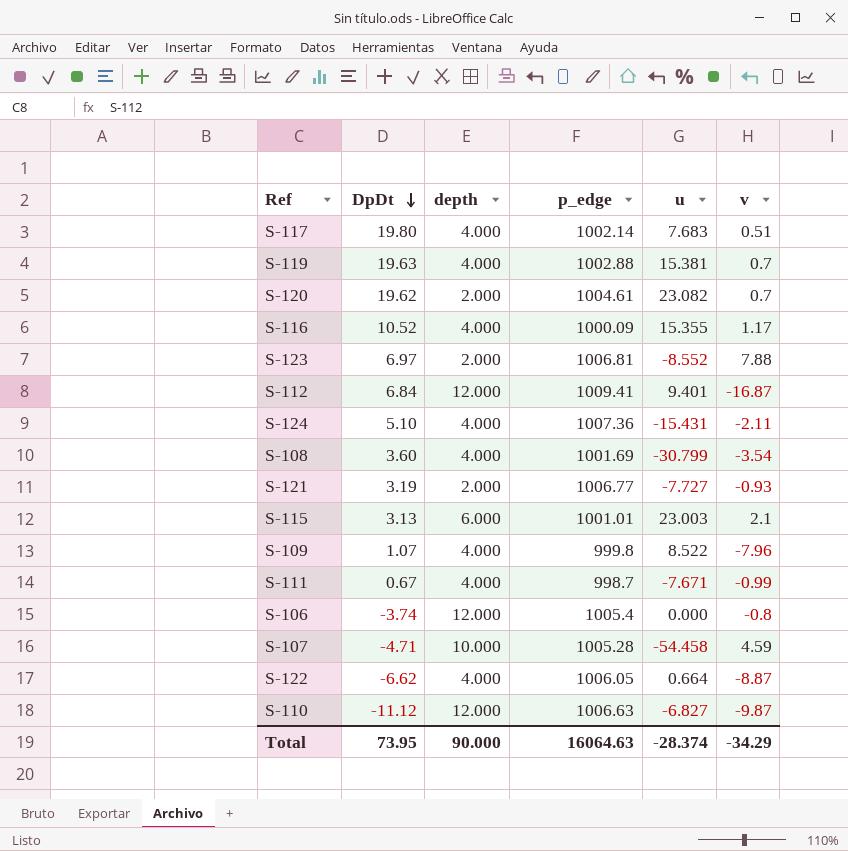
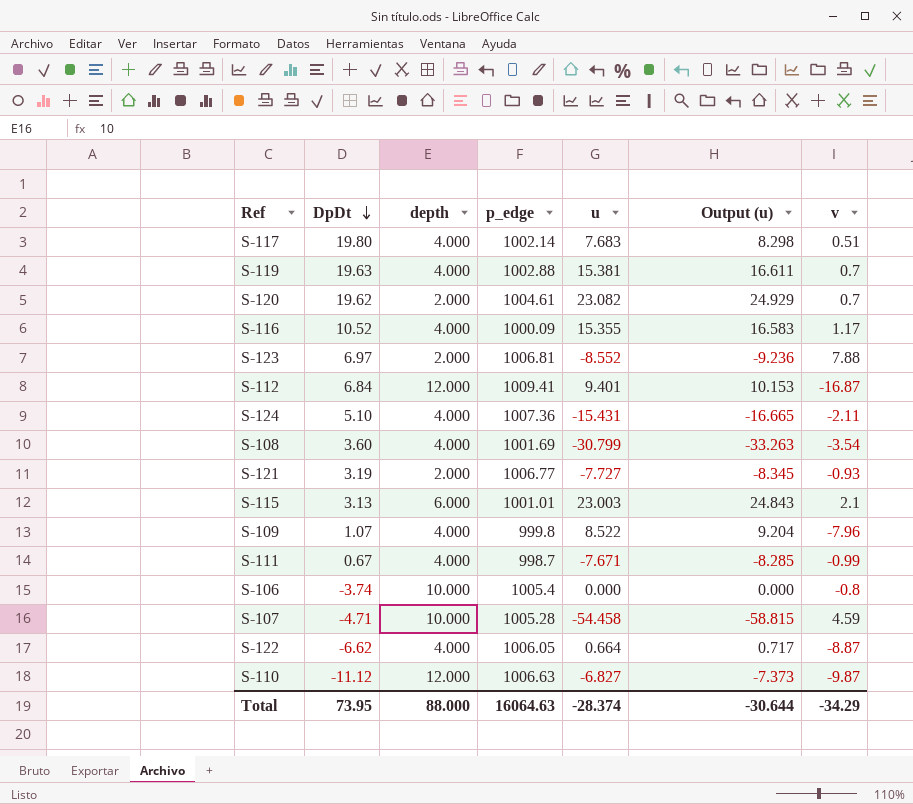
column Output (u) | formula: none -> [u] * 1.08
S-106 | depth: 12.000 -> 10.000
Total | depth: 90.000 -> 88.000

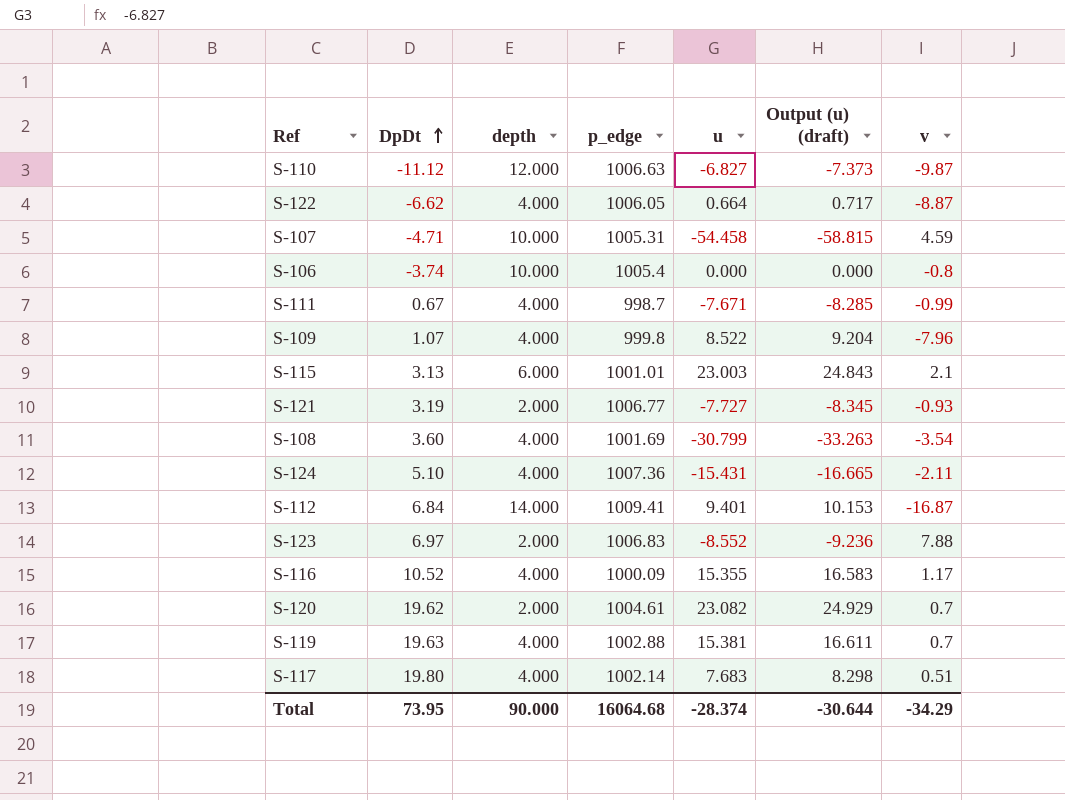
row order: DpDt descending -> DpDt ascending
column name: Output (u) -> Output (u) (draft)
S-107 | p_edge: 1005.28 -> 1005.31
S-112 | depth: 12.000 -> 14.000
S-123 | p_edge: 1006.81 -> 1006.83
Total | depth: 88.000 -> 90.000
Total | p_edge: 16064.63 -> 16064.68

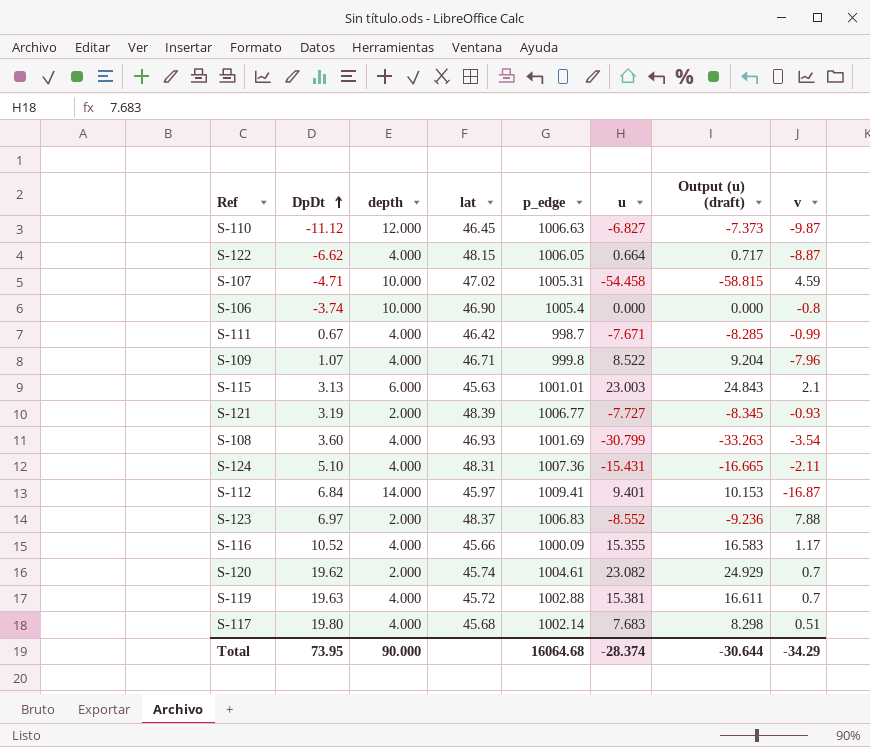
column lat | position: none -> 4

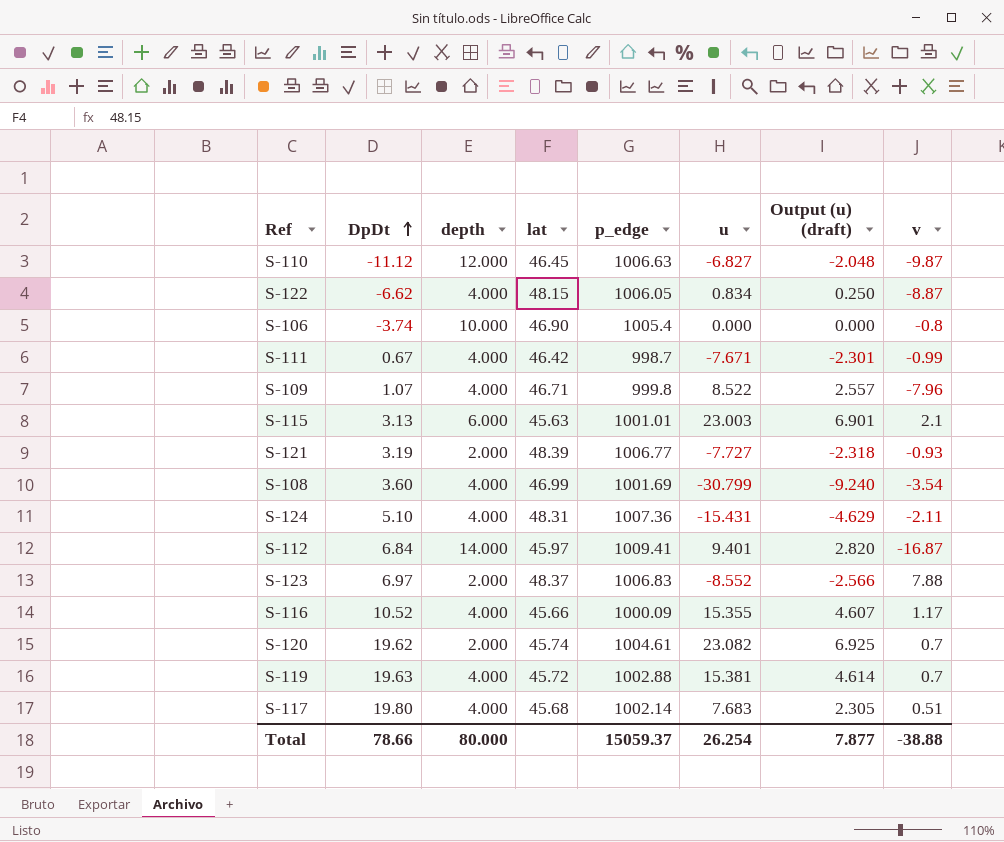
column Output (u) (draft) | formula: [u] * 1.08 -> [u] * 0.3
row S-107: -4.71 | 10.000 | 47.02 | 1005.31 | -54.458 | -58.815 | 4.59 -> none
S-122 | u: 0.664 -> 0.834
S-108 | lat: 46.93 -> 46.99
Total | DpDt: 73.95 -> 78.66
Total | depth: 90.000 -> 80.000
Total | p_edge: 16064.68 -> 15059.37
Total | u: -28.374 -> 26.254
Total | Output (u) (draft): -30.644 -> 7.877
Total | v: -34.29 -> -38.88

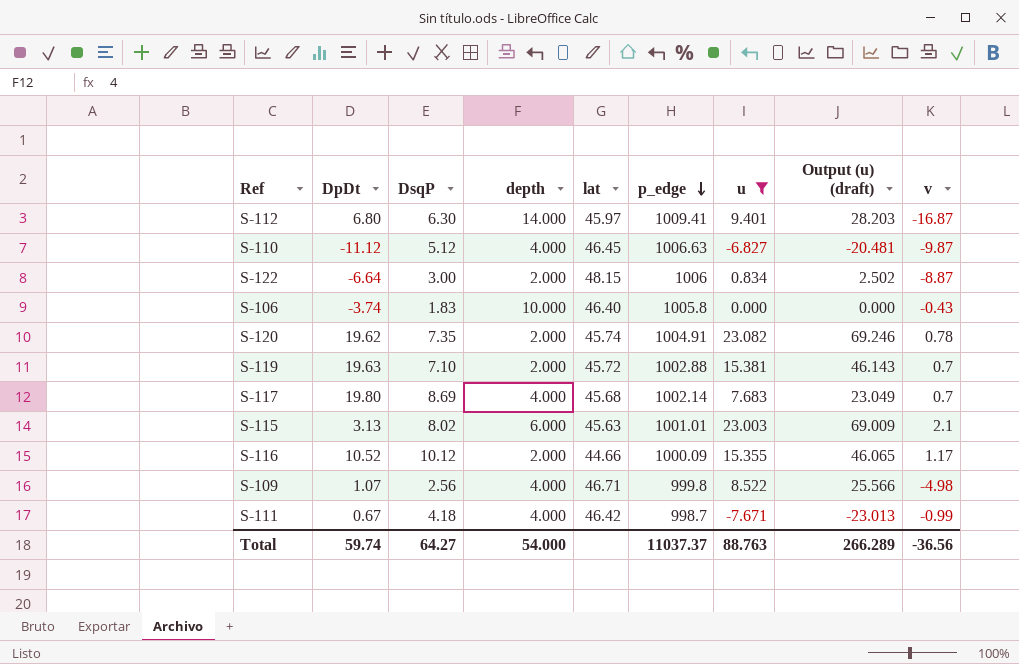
filter: none -> u >= -7.671
row order: DpDt ascending -> p_edge descending
column DsqP | position: none -> 3
column Output (u) (draft) | formula: [u] * 0.3 -> [u] * 3
S-112 | DpDt: 6.84 -> 6.80
S-110 | depth: 12.000 -> 4.000
S-122 | DpDt: -6.62 -> -6.64
S-122 | depth: 4.000 -> 2.000
S-122 | p_edge: 1006.05 -> 1006
S-106 | lat: 46.90 -> 46.40
S-106 | p_edge: 1005.4 -> 1005.8
S-106 | v: -0.8 -> -0.43
S-120 | p_edge: 1004.61 -> 1004.91
S-120 | v: 0.7 -> 0.78
S-119 | depth: 4.000 -> 2.000
S-117 | v: 0.51 -> 0.7
S-116 | depth: 4.000 -> 2.000
S-116 | lat: 45.66 -> 44.66
S-109 | v: -7.96 -> -4.98
Total | DpDt: 78.66 -> 59.74
Total | depth: 80.000 -> 54.000
Total | p_edge: 15059.37 -> 11037.37
Total | u: 26.254 -> 88.763
Total | Output (u) (draft): 7.877 -> 266.289
Total | v: -38.88 -> -36.56

